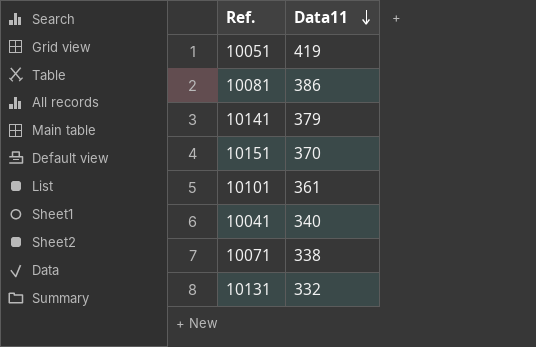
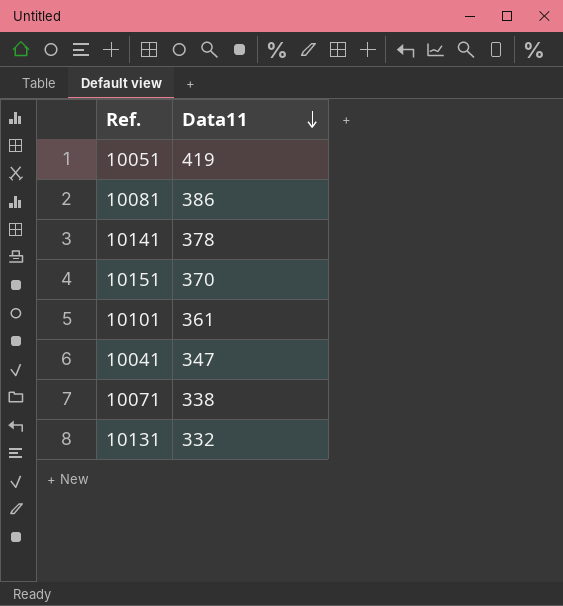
10141 | Data11: 379 -> 378
10041 | Data11: 340 -> 347

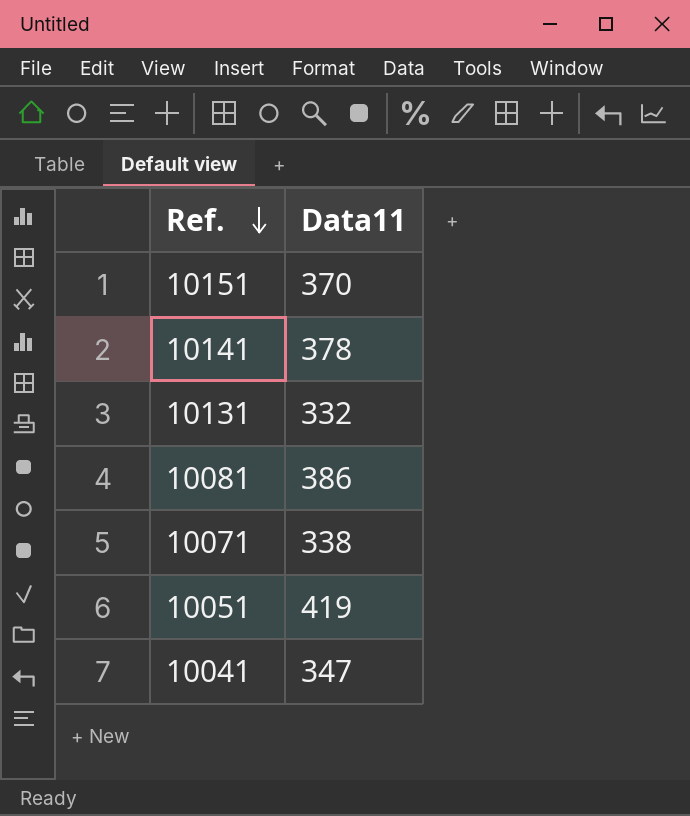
row order: Data11 descending -> Ref. descending
row 10101: 361 -> none

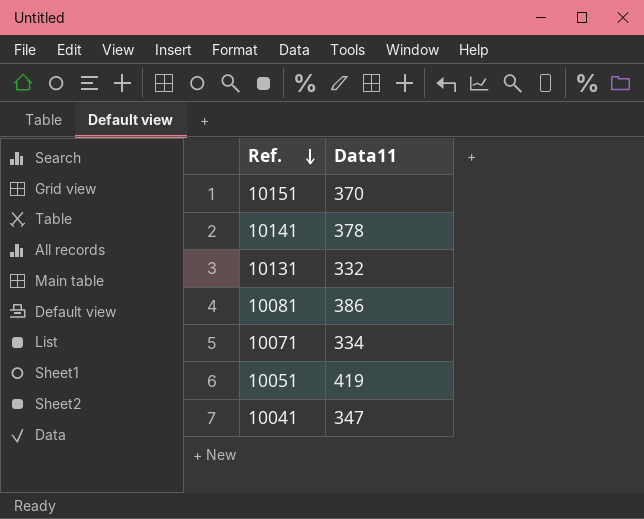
10071 | Data11: 338 -> 334

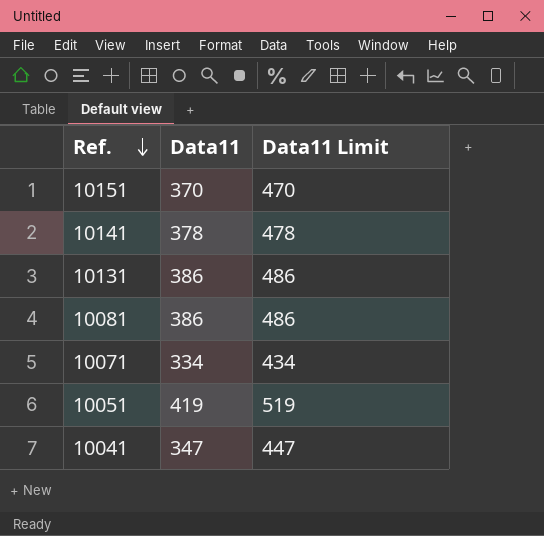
column Data11 Limit | formula: none -> [Data11] + 100
10131 | Data11: 332 -> 386

